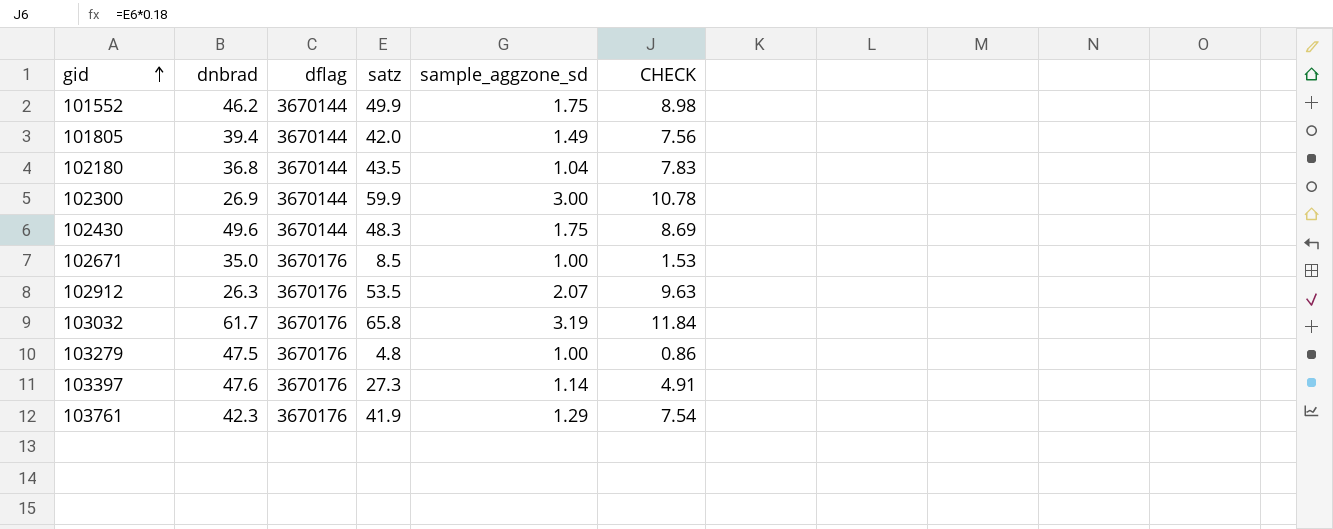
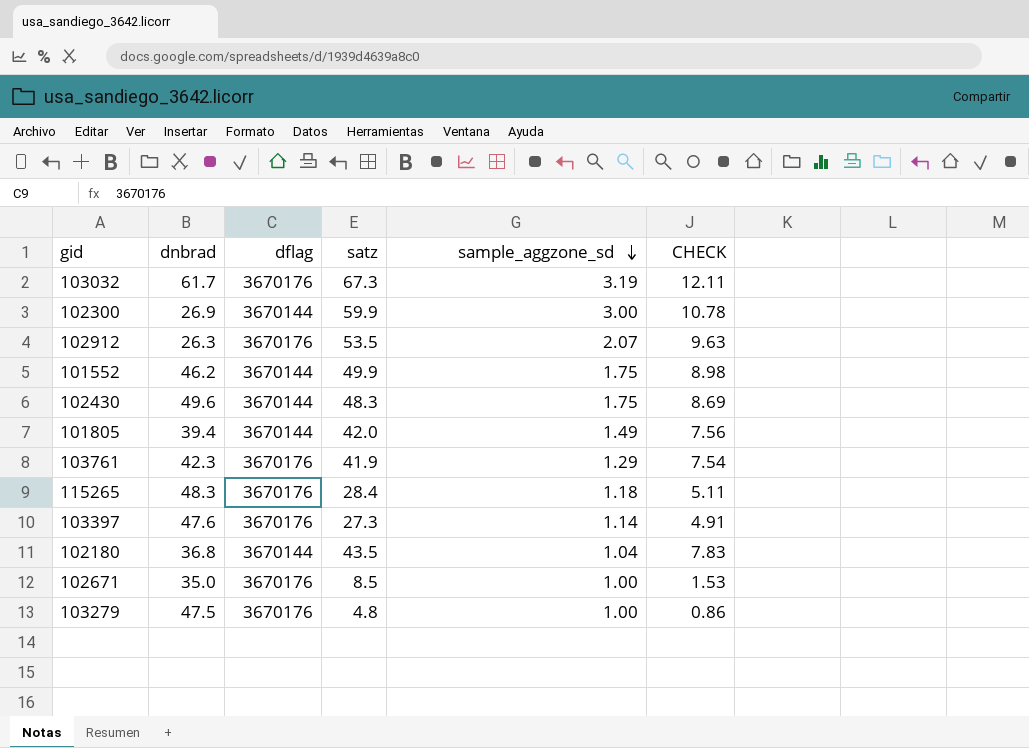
row order: gid ascending -> sample_aggzone_sd descending
103032 | satz: 65.8 -> 67.3
103032 | CHECK: 11.84 -> 12.11
row 115265: none -> 48.3 | 3670176 | 28.4 | 1.18 | 5.11

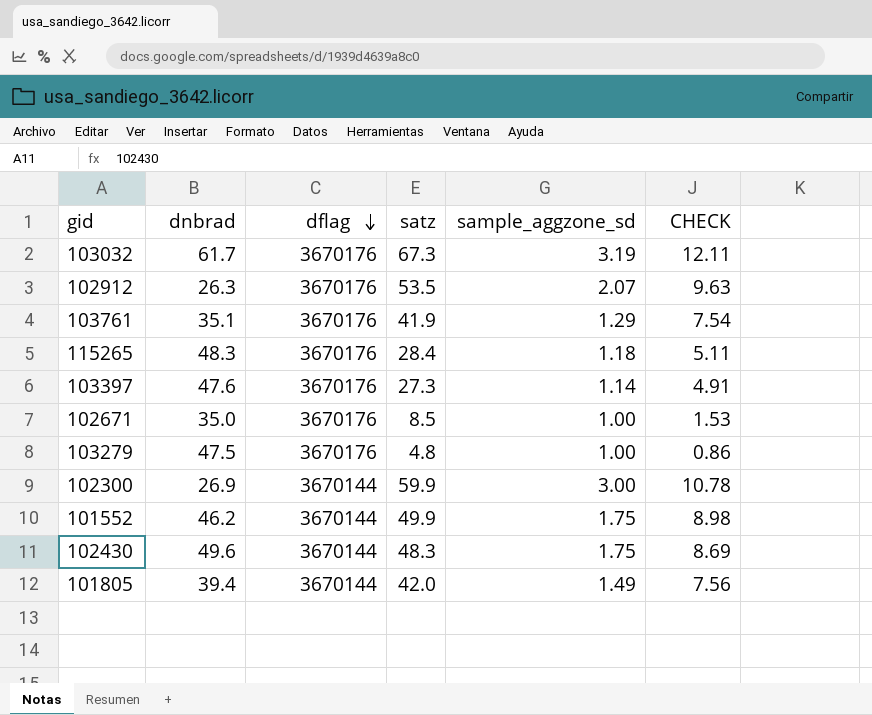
row order: sample_aggzone_sd descending -> dflag descending
row 102180: 36.8 | 3670144 | 43.5 | 1.04 | 7.83 -> none
103761 | dnbrad: 42.3 -> 35.1

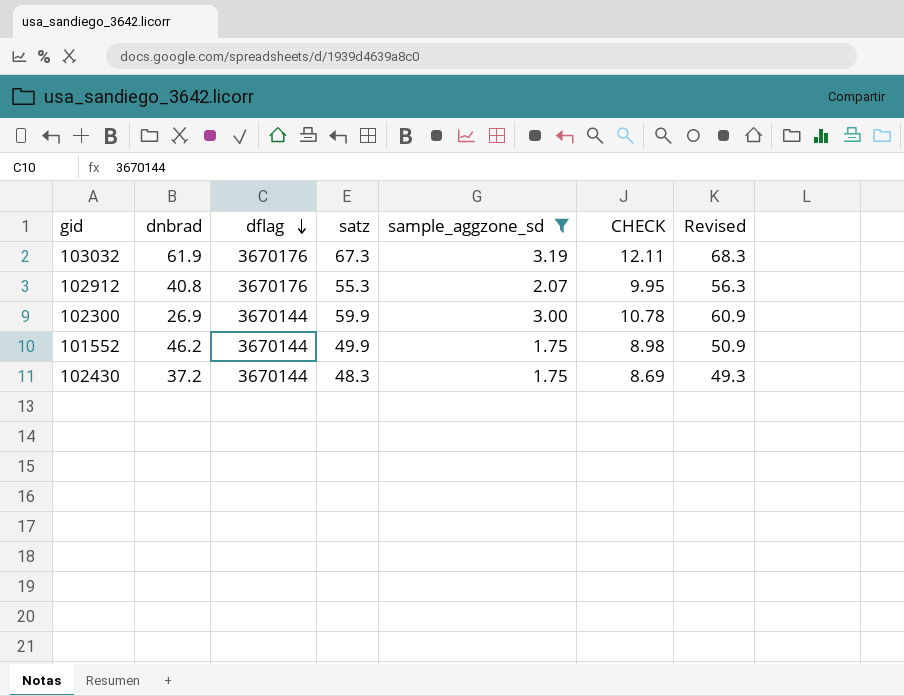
filter: none -> sample_aggzone_sd >= 1.75
column Revised | formula: none -> [satz] + 1
103032 | dnbrad: 61.7 -> 61.9
102912 | dnbrad: 26.3 -> 40.8
102912 | satz: 53.5 -> 55.3
102912 | CHECK: 9.63 -> 9.95
102430 | dnbrad: 49.6 -> 37.2

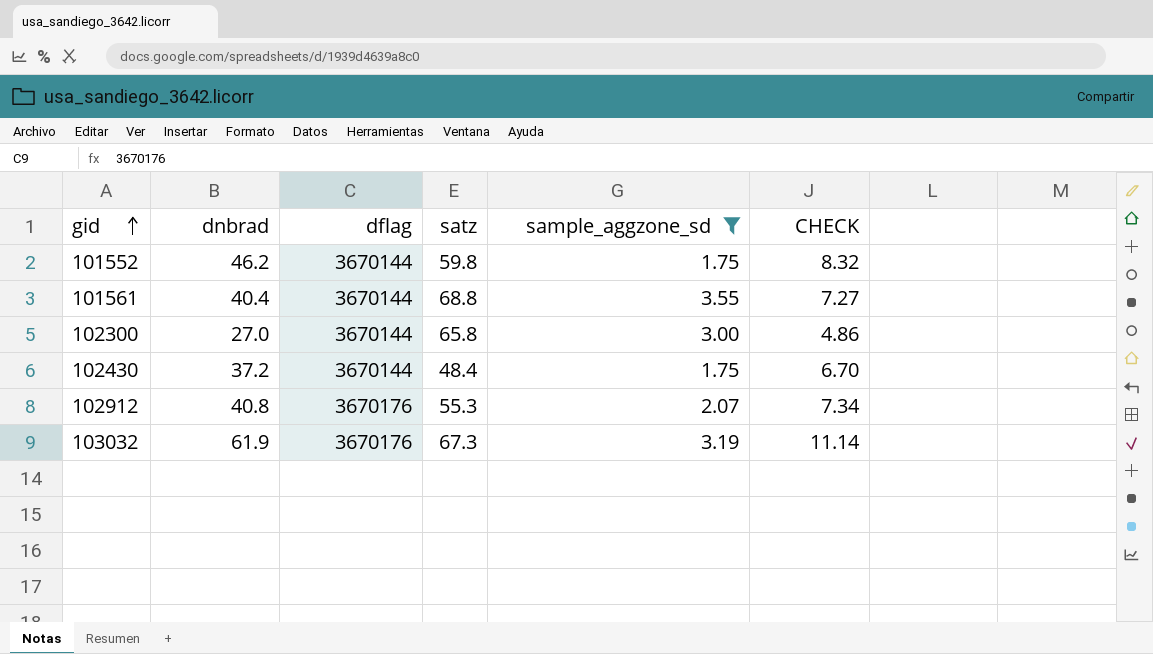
row order: dflag descending -> gid ascending
column Revised | formula: [satz] + 1 -> none
column CHECK | formula: [satz] * 0.18 -> [dnbrad] * 0.18
101552 | satz: 49.9 -> 59.8
row 101561: none -> 40.4 | 3670144 | 68.8 | 3.55 | 7.27
102300 | dnbrad: 26.9 -> 27.0
102300 | satz: 59.9 -> 65.8
102430 | satz: 48.3 -> 48.4

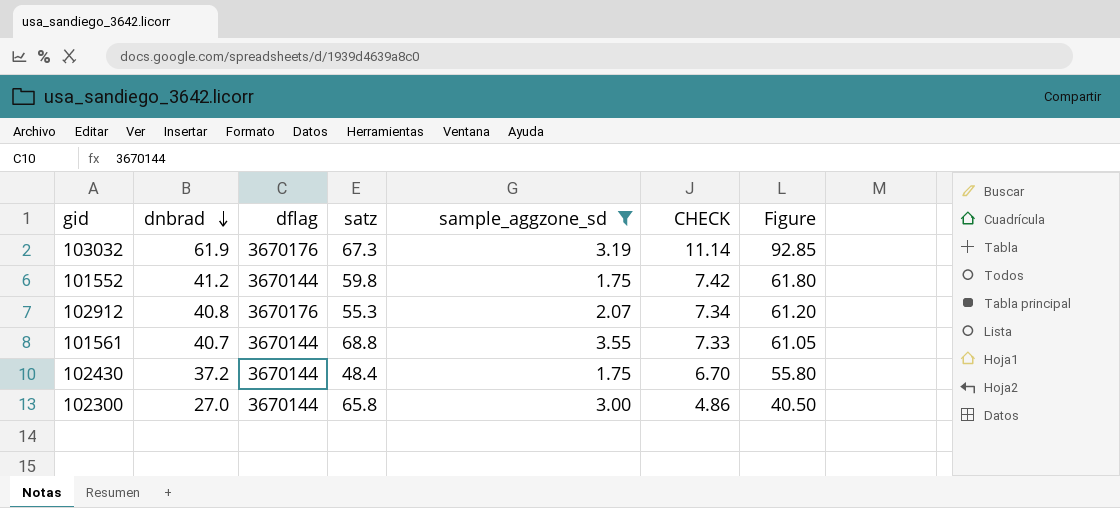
row order: gid ascending -> dnbrad descending
column Figure | formula: none -> [dnbrad] * 1.5
101552 | dnbrad: 46.2 -> 41.2
101552 | CHECK: 8.32 -> 7.42
101561 | dnbrad: 40.4 -> 40.7
101561 | CHECK: 7.27 -> 7.33

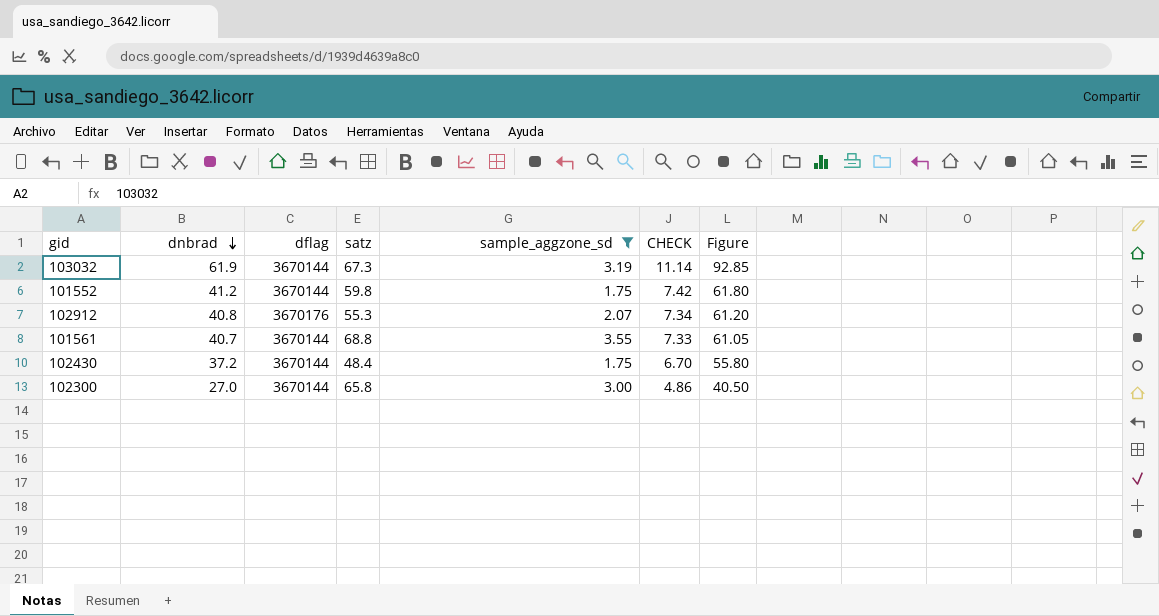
103032 | dflag: 3670176 -> 3670144

